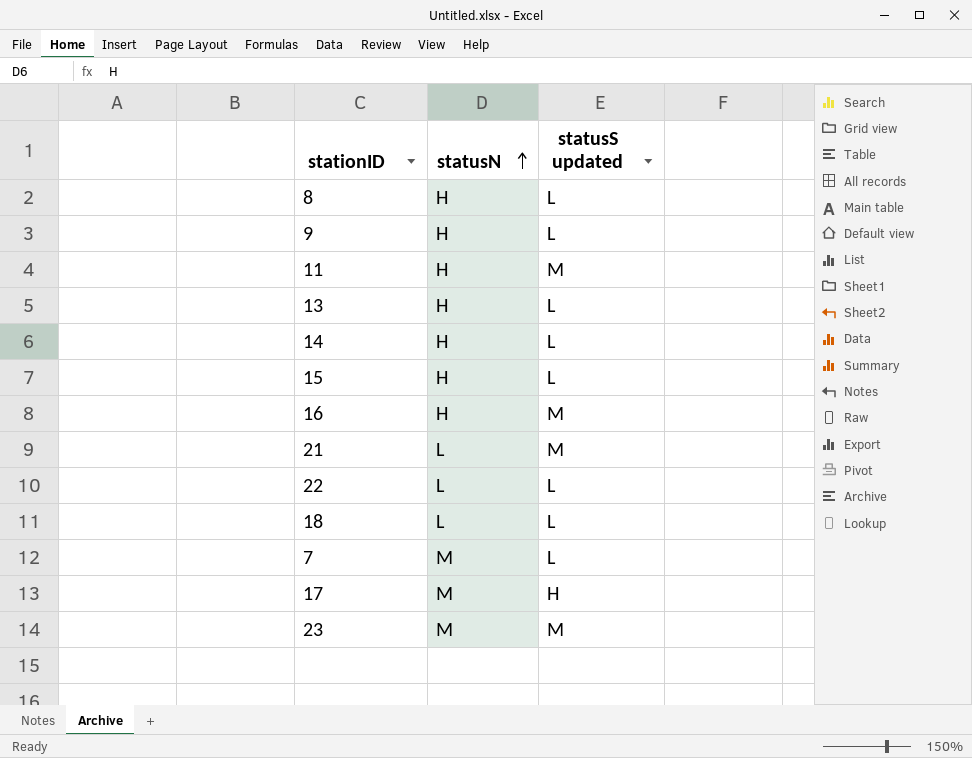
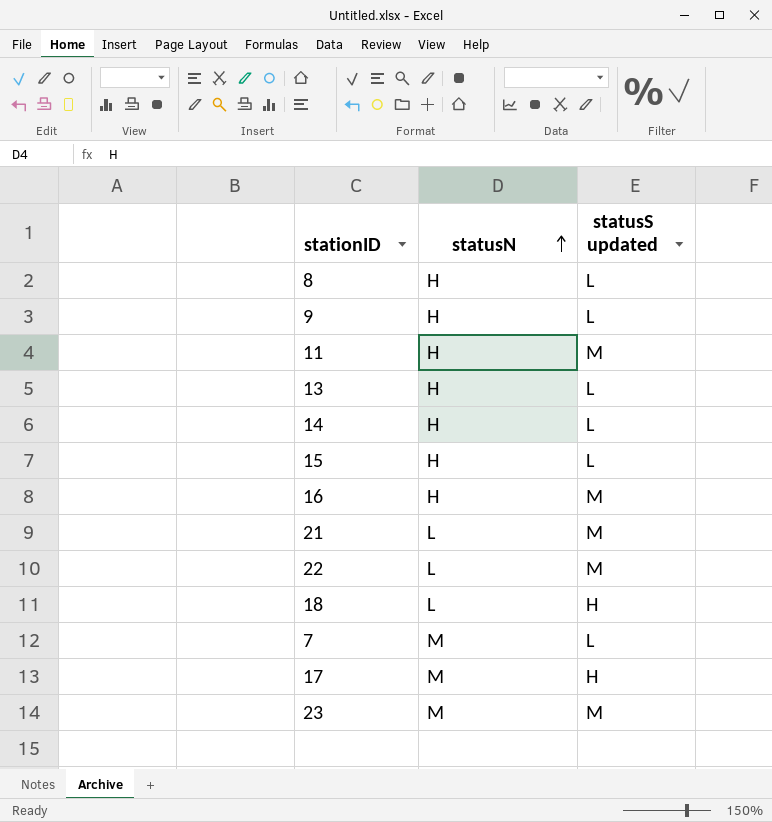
22 | statusS updated: L -> M
18 | statusS updated: L -> H

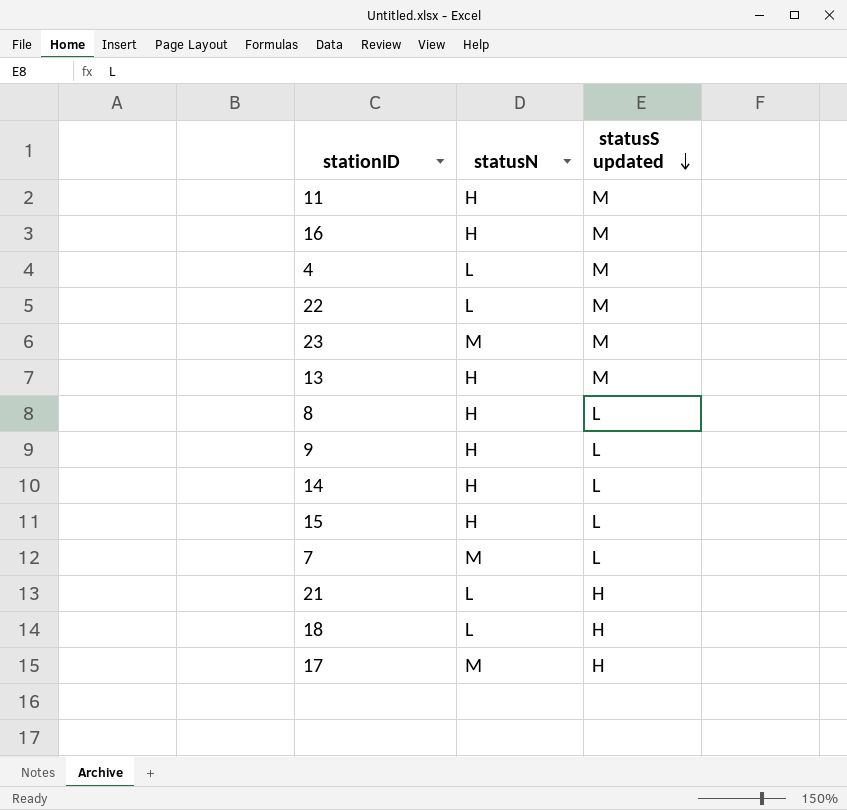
row order: statusN ascending -> statusS updated descending
row 4: none -> L | M
13 | statusS updated: L -> M
21 | statusS updated: M -> H

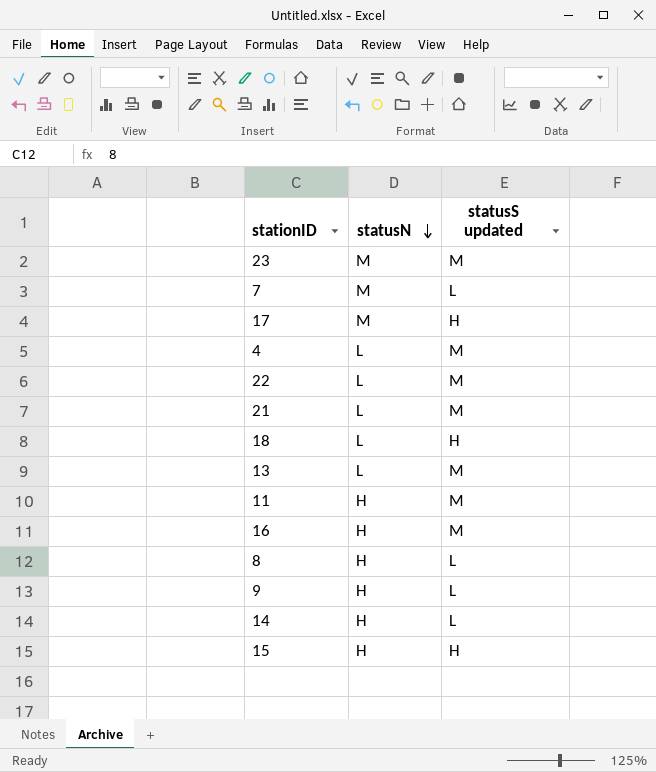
row order: statusS updated descending -> statusN descending
21 | statusS updated: H -> M
13 | statusN: H -> L
15 | statusS updated: L -> H

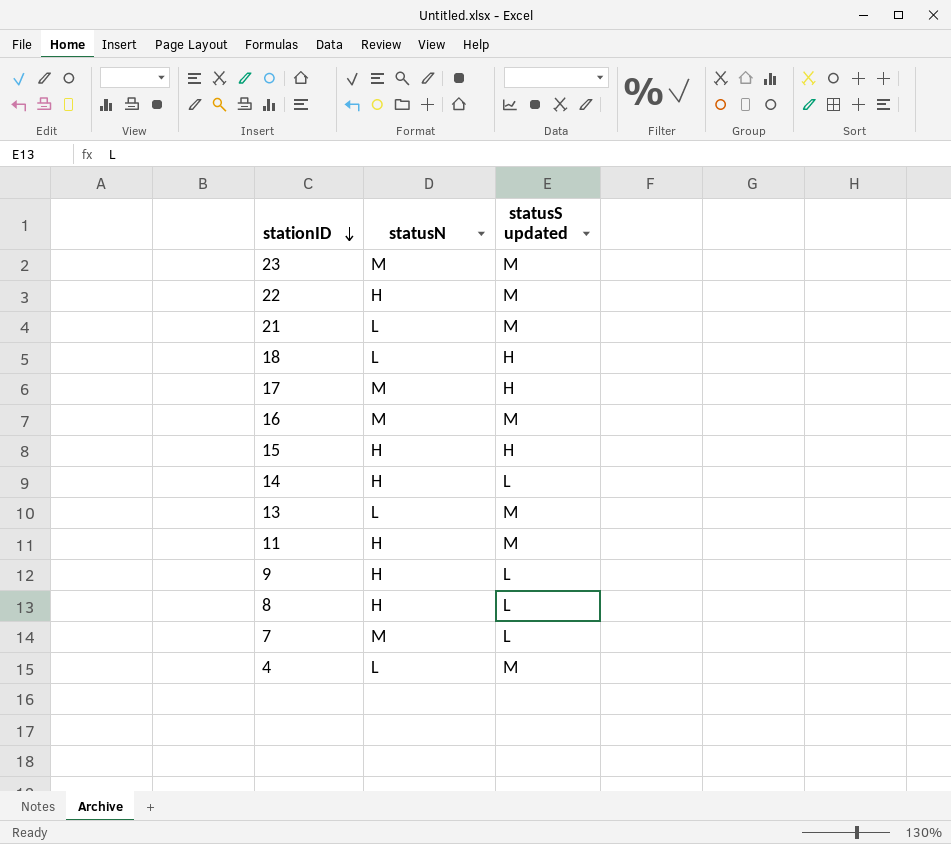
row order: statusN descending -> stationID descending
22 | statusN: L -> H
16 | statusN: H -> M

